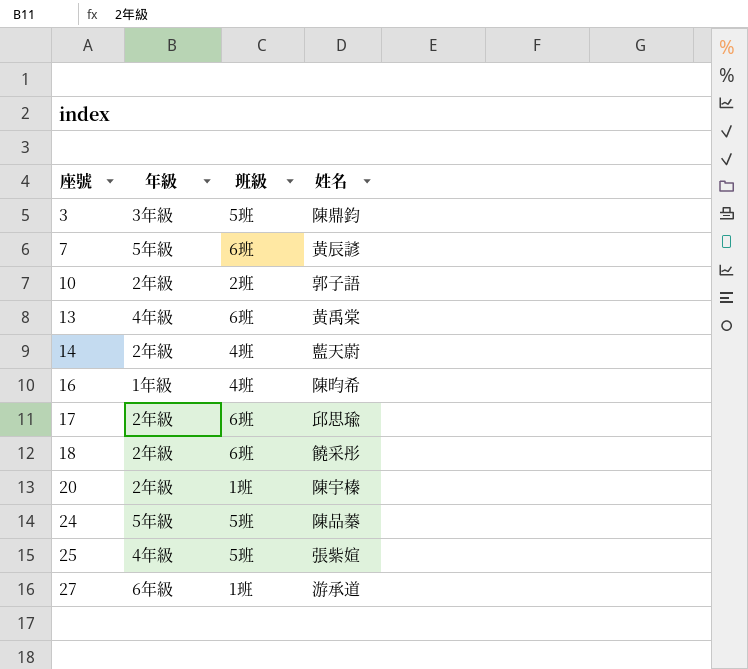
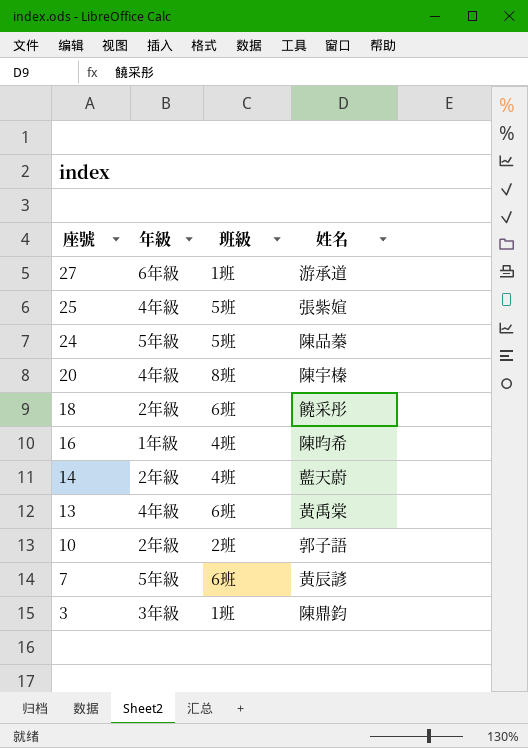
row order: 座號 ascending -> 座號 descending
row 17: 2年級 | 6班 | 邱思瑜 -> none
20 | 年級: 2年級 -> 4年級
20 | 班級: 1班 -> 8班
3 | 班級: 5班 -> 1班

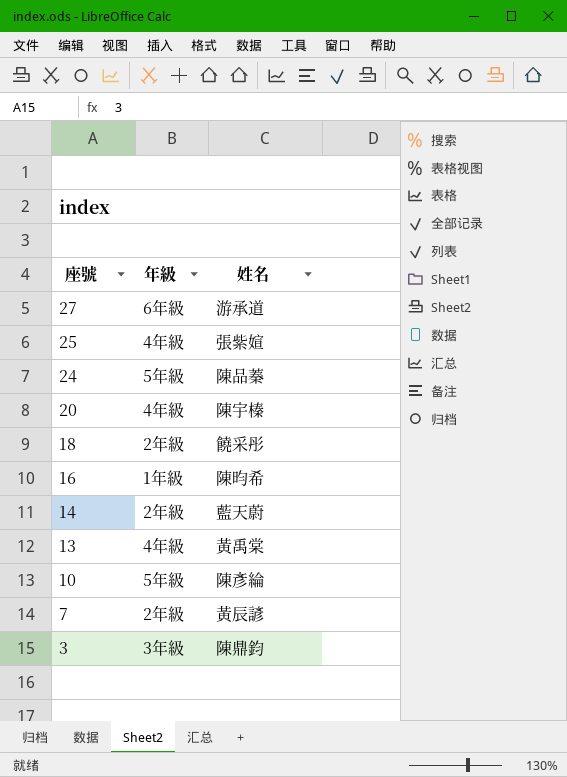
column 班級 | position: 3 -> none
10 | 年級: 2年級 -> 5年級
10 | 姓名: 郭子語 -> 陳彥綸
7 | 年級: 5年級 -> 2年級

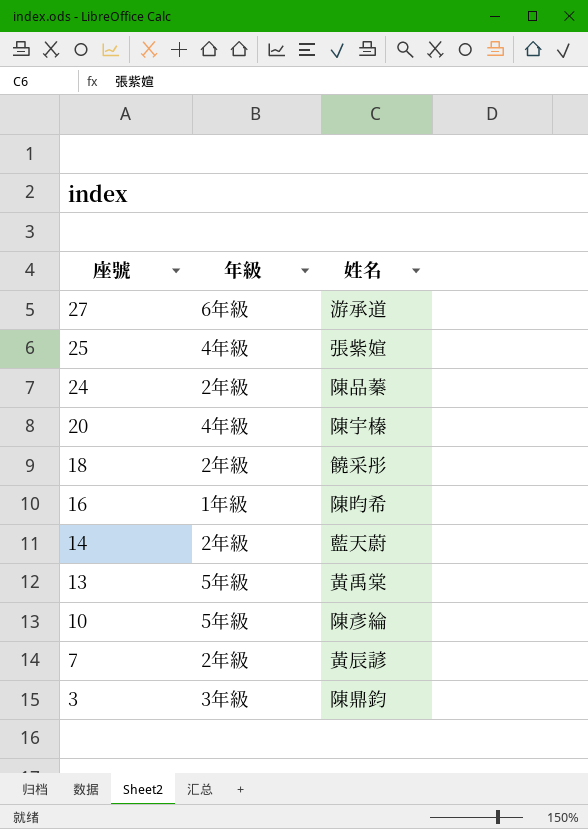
24 | 年級: 5年級 -> 2年級
13 | 年級: 4年級 -> 5年級

